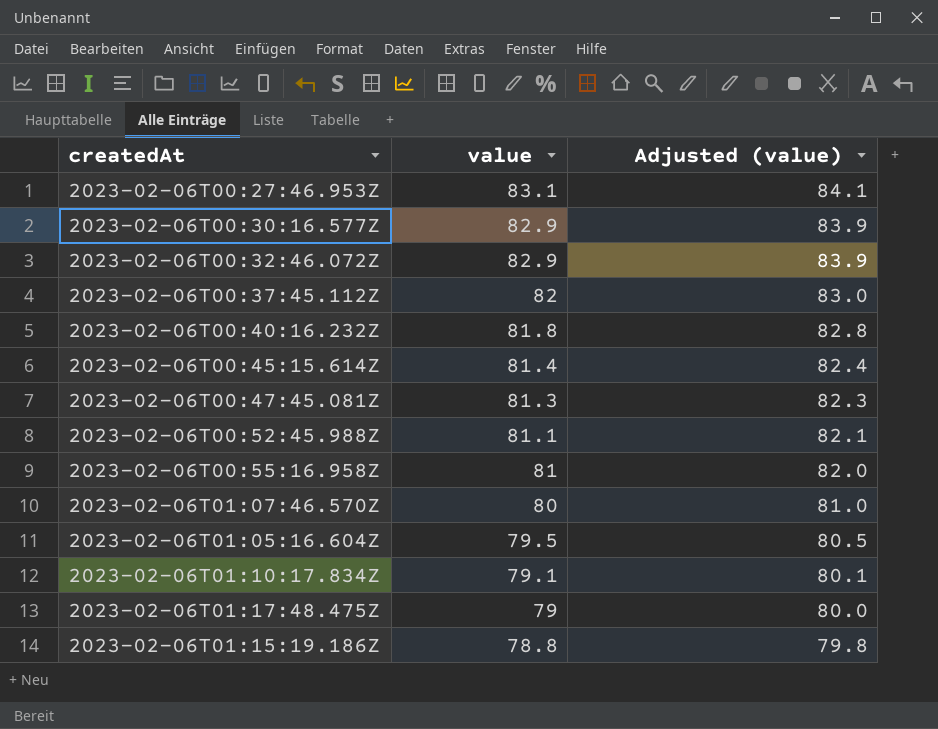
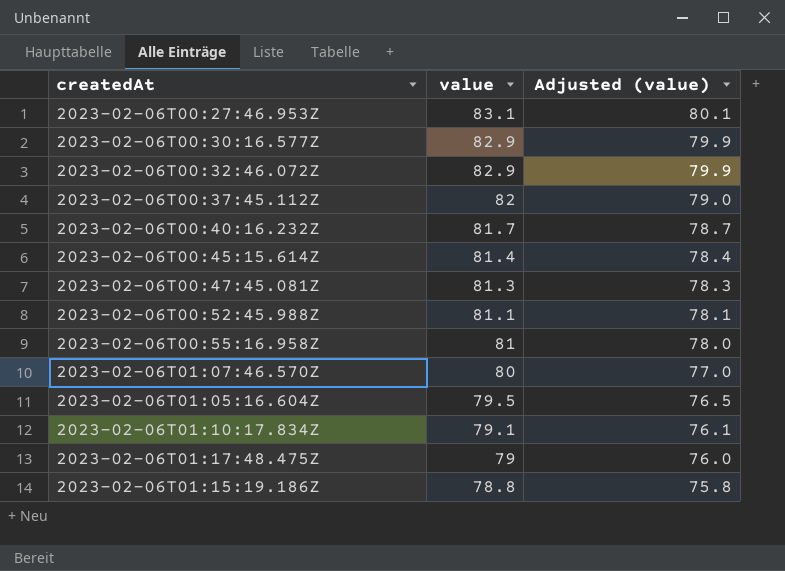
column Adjusted (value) | formula: [value] + 1 -> [value] - 3
2023-02-06T00:40:16.232Z | value: 81.8 -> 81.7

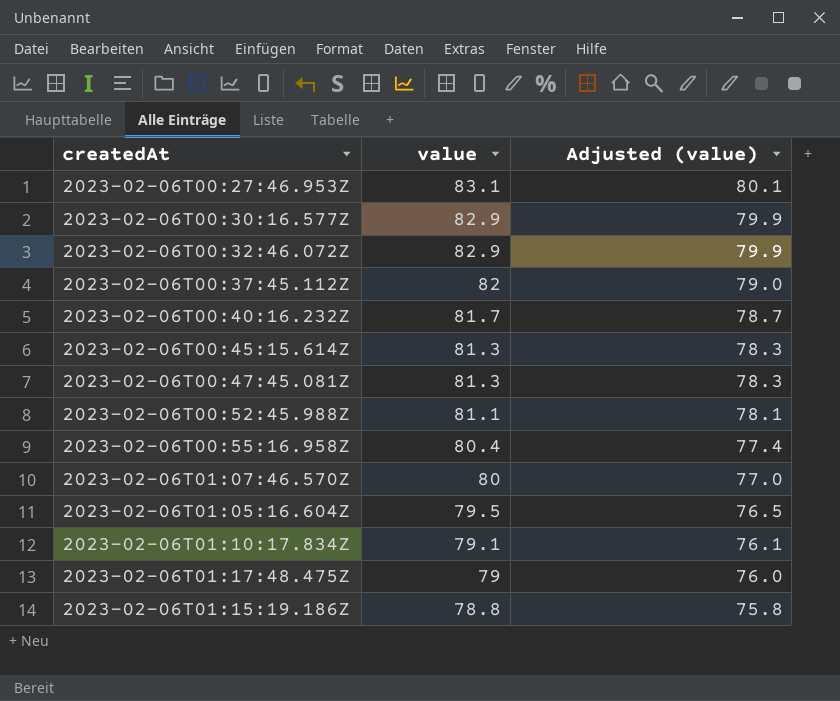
2023-02-06T00:45:15.614Z | value: 81.4 -> 81.3
2023-02-06T00:45:15.614Z | Adjusted (value): 78.4 -> 78.3
2023-02-06T00:55:16.958Z | value: 81 -> 80.4
2023-02-06T00:55:16.958Z | Adjusted (value): 78.0 -> 77.4

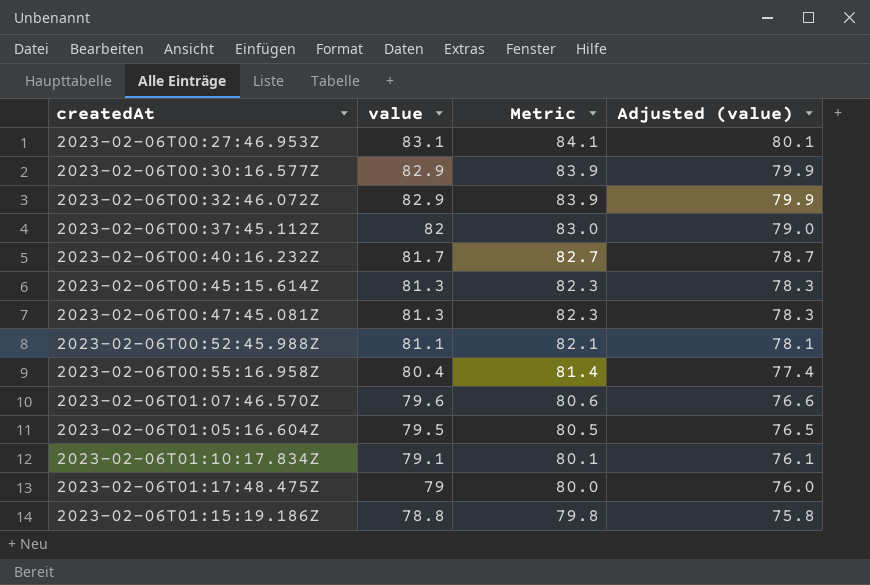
column Metric | formula: none -> [value] + 1
2023-02-06T01:07:46.570Z | value: 80 -> 79.6
2023-02-06T01:07:46.570Z | Adjusted (value): 77.0 -> 76.6

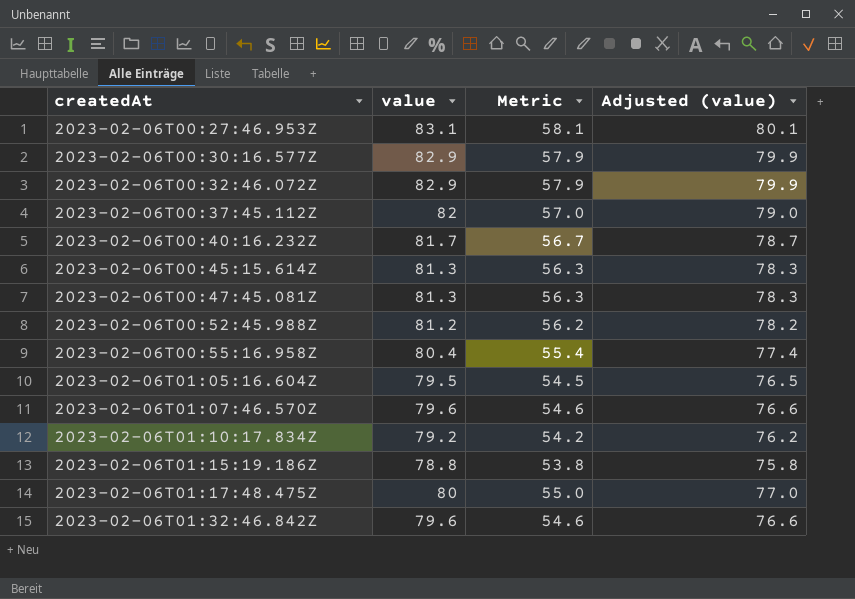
row order: value descending -> createdAt ascending
column Metric | formula: [value] + 1 -> [value] - 25
2023-02-06T00:52:45.988Z | value: 81.1 -> 81.2
2023-02-06T00:52:45.988Z | Adjusted (value): 78.1 -> 78.2
2023-02-06T01:10:17.834Z | value: 79.1 -> 79.2
2023-02-06T01:10:17.834Z | Adjusted (value): 76.1 -> 76.2
2023-02-06T01:17:48.475Z | value: 79 -> 80
2023-02-06T01:17:48.475Z | Adjusted (value): 76.0 -> 77.0
row 2023-02-06T01:32:46.842Z: none -> 79.6 | 54.6 | 76.6

